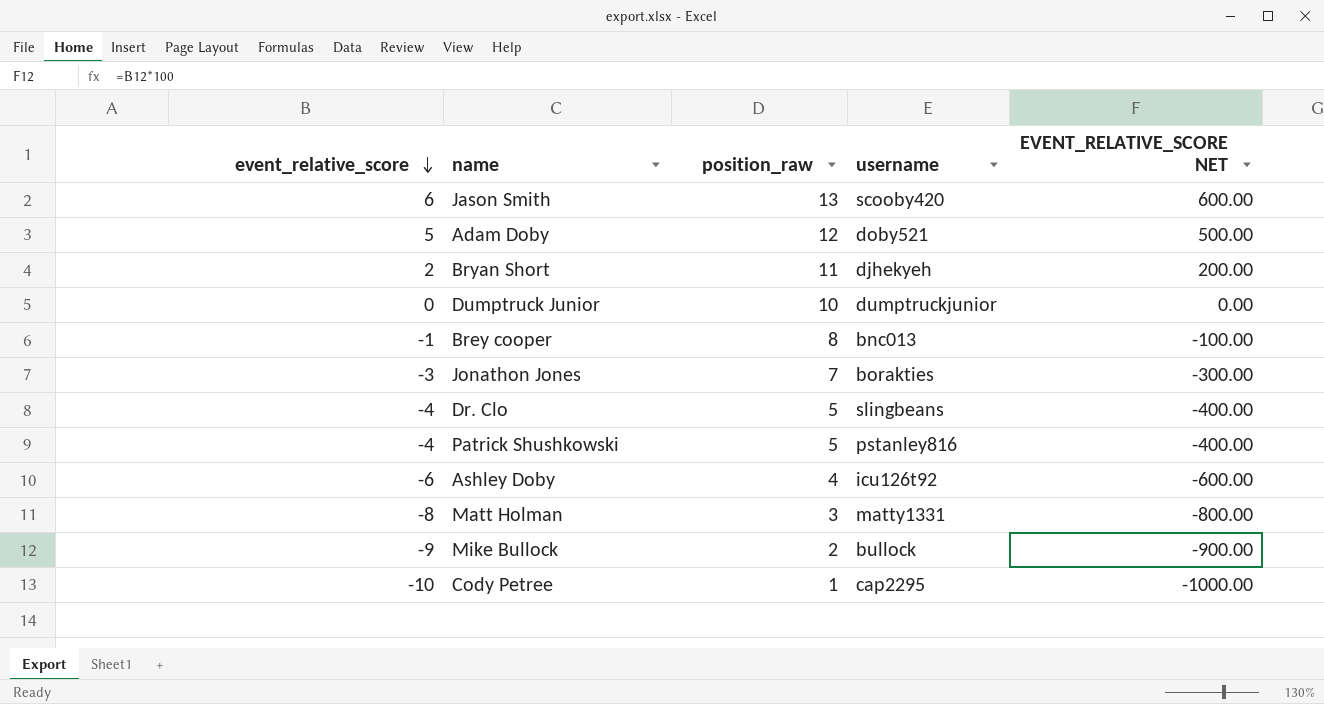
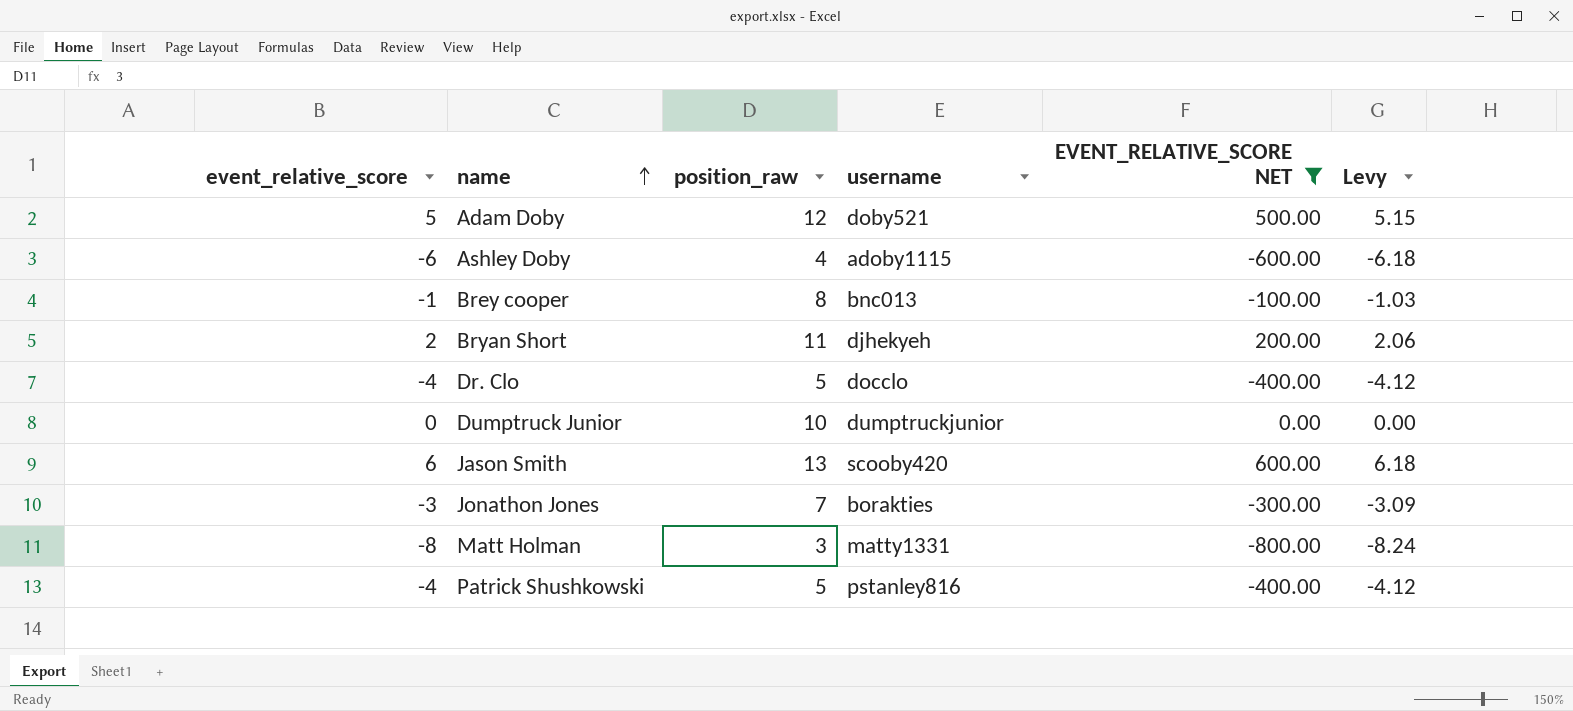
filter: none -> EVENT_RELATIVE_SCORE NET >= -800.00
row order: event_relative_score descending -> name ascending
column Levy | formula: none -> [event_relative_score] * 1.03
Ashley Doby | username: icu126t92 -> adoby1115
Dr. Clo | username: slingbeans -> docclo

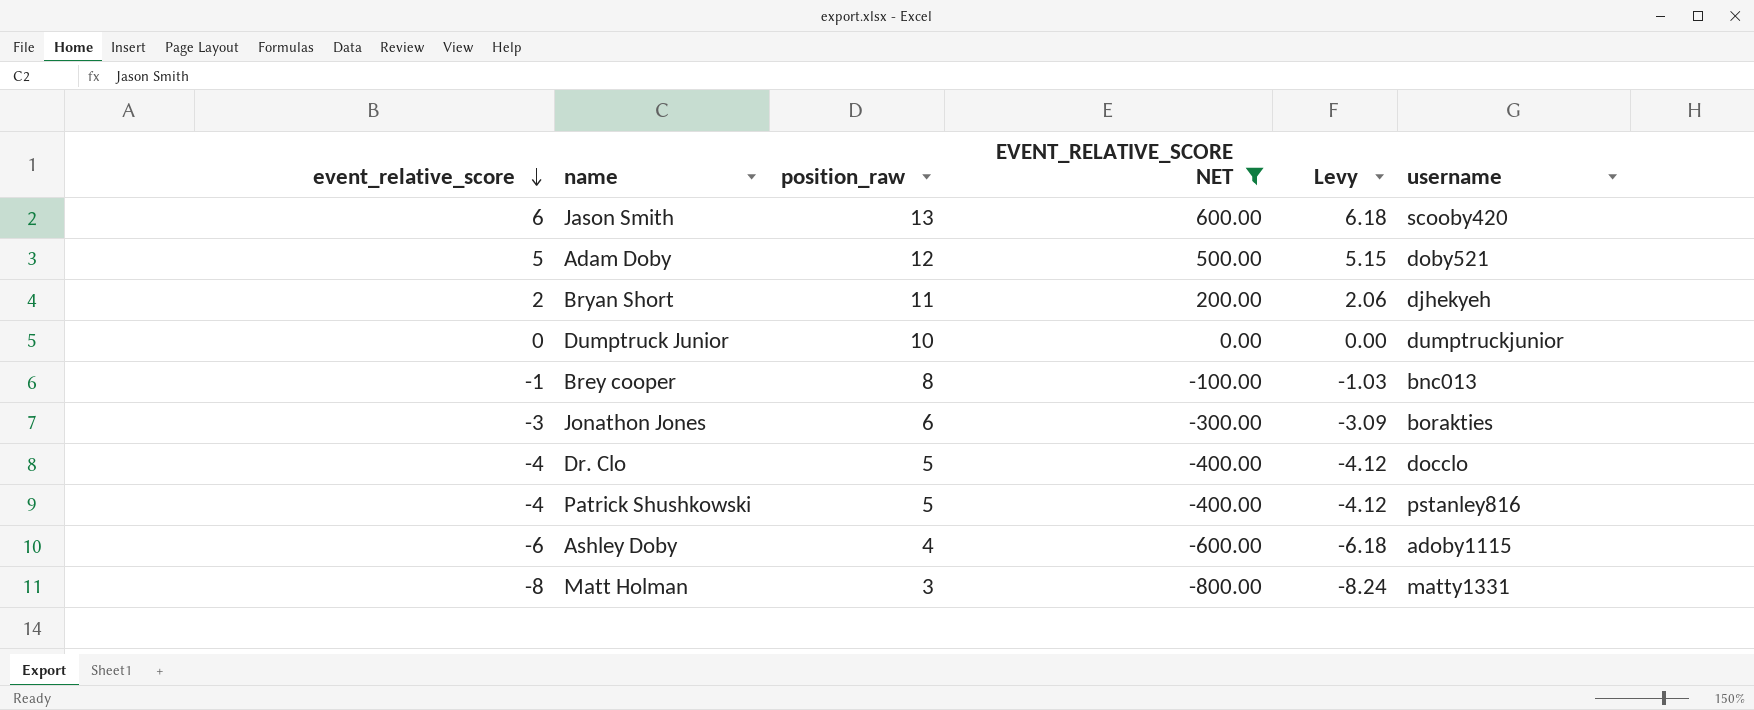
row order: name ascending -> event_relative_score descending
column username | position: 4 -> 6
Jonathon Jones | position_raw: 7 -> 6

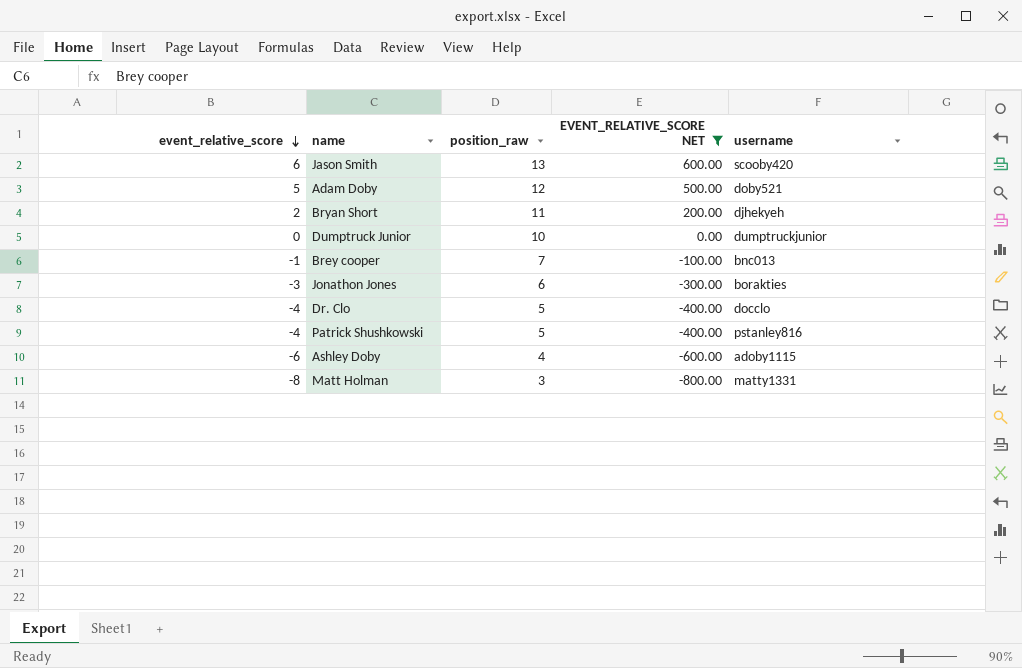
column Levy | formula: [event_relative_score] * 1.03 -> none
Brey cooper | position_raw: 8 -> 7

